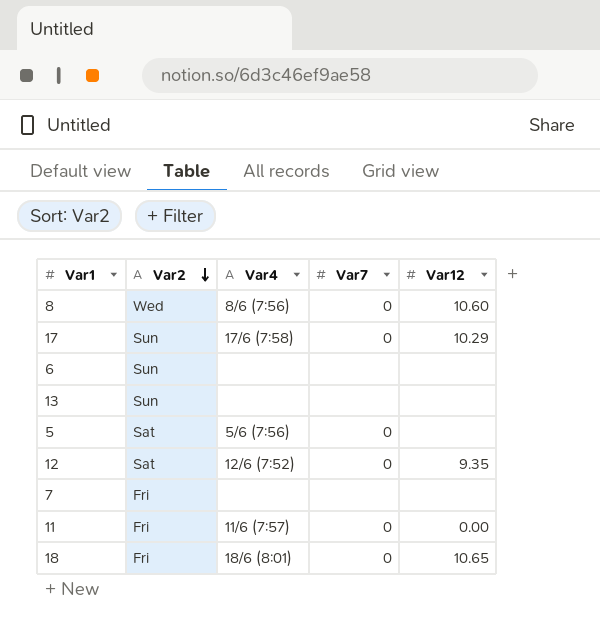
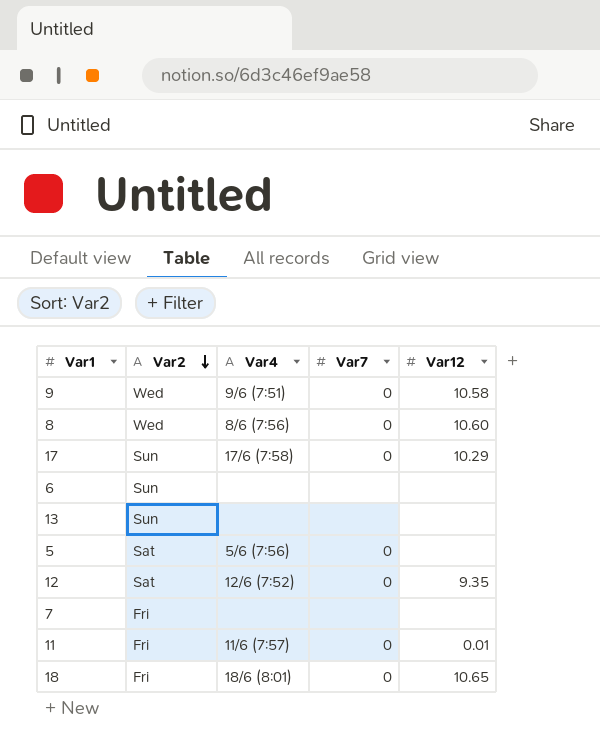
row 9: none -> Wed | 9/6 (7:51) | 0 | 10.58
11 | Var12: 0.00 -> 0.01

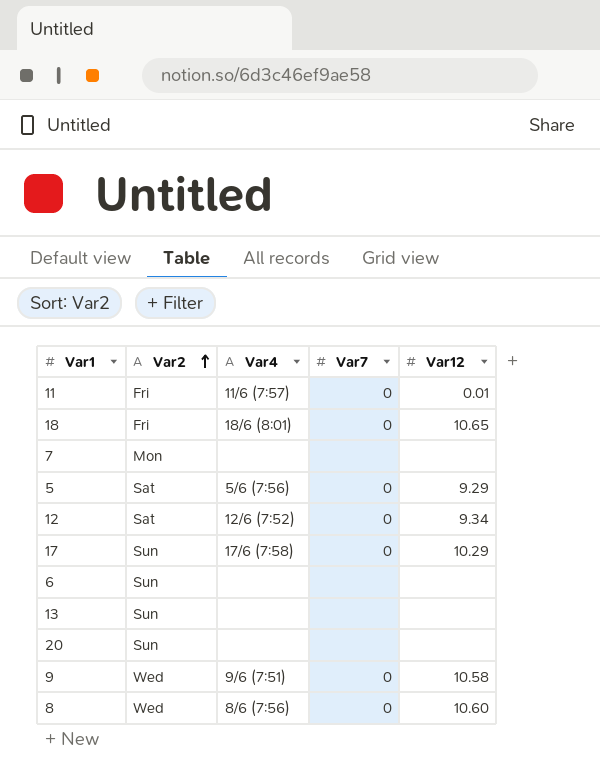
row order: Var2 descending -> Var2 ascending
7 | Var2: Fri -> Mon
5 | Var12: none -> 9.29
12 | Var12: 9.35 -> 9.34
row 20: none -> Sun | none | none | none

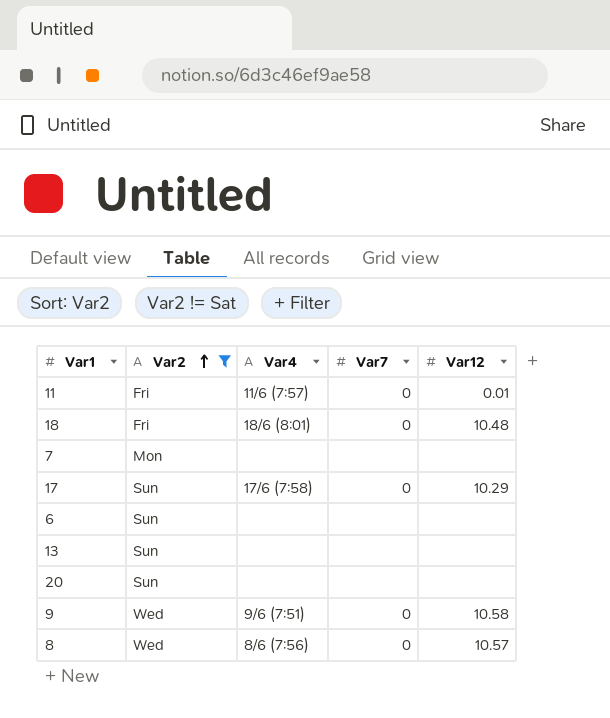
filter: none -> Var2 != Sat
18 | Var12: 10.65 -> 10.48
8 | Var12: 10.60 -> 10.57

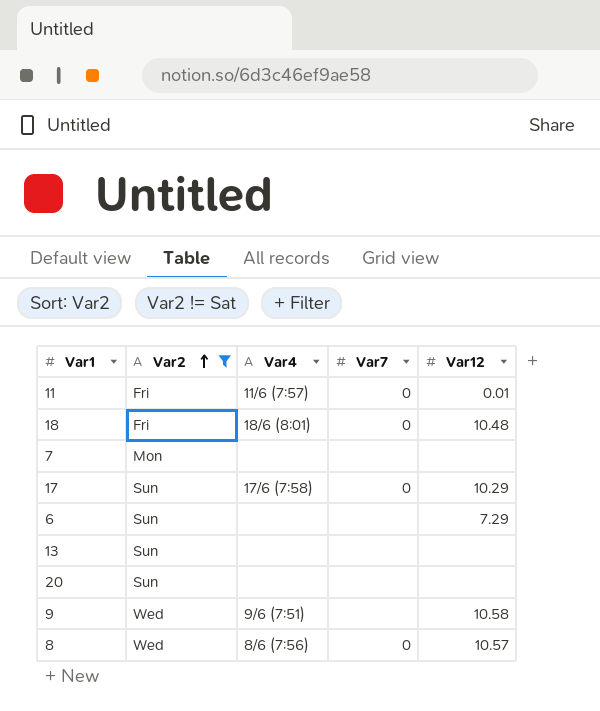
6 | Var12: none -> 7.29
9 | Var7: 0 -> none

